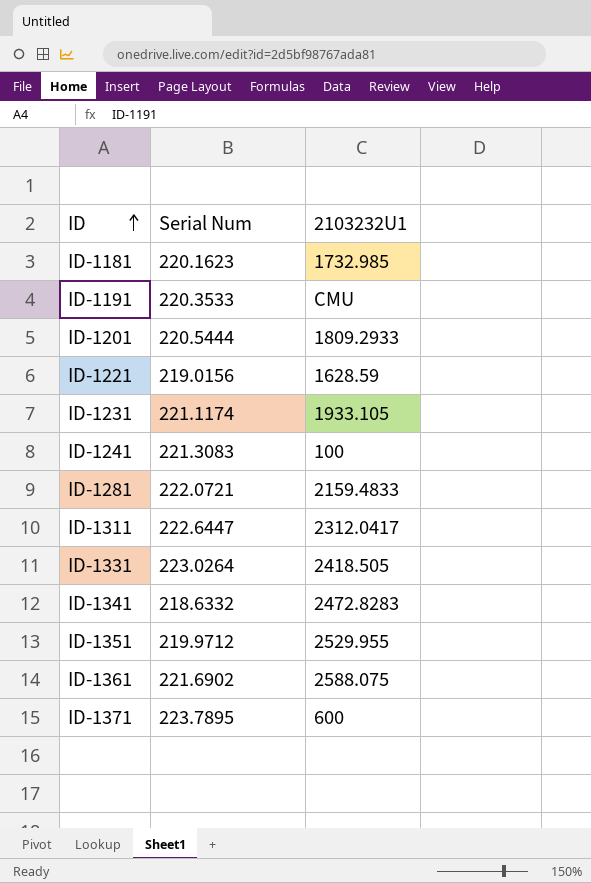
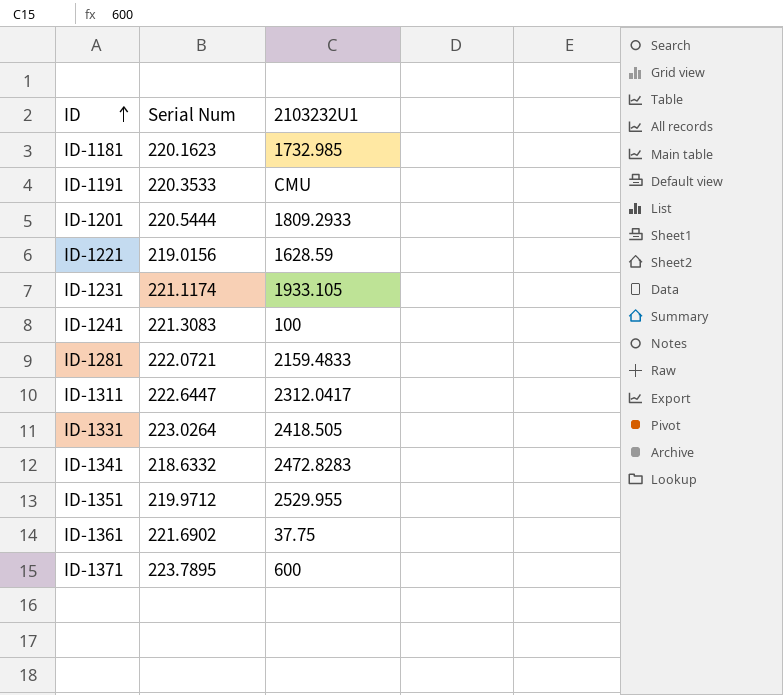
ID-1361 | 2103232U1: 2588.075 -> 37.75

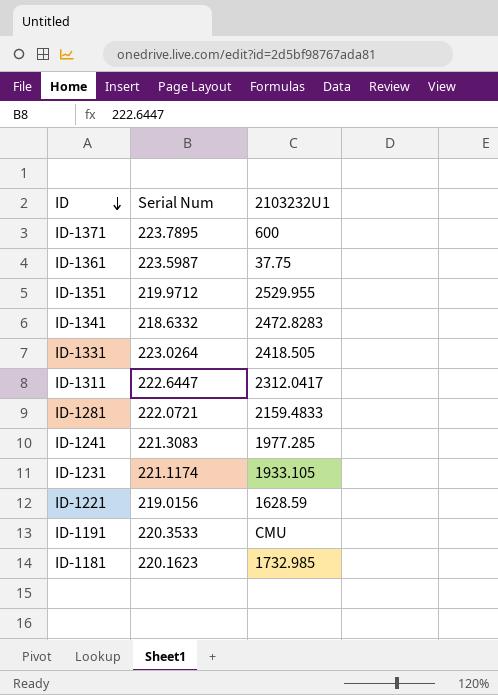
row order: ID ascending -> ID descending
row ID-1201: 220.5444 | 1809.2933 -> none
ID-1361 | Serial Num: 221.6902 -> 223.5987
ID-1241 | 2103232U1: 100 -> 1977.285

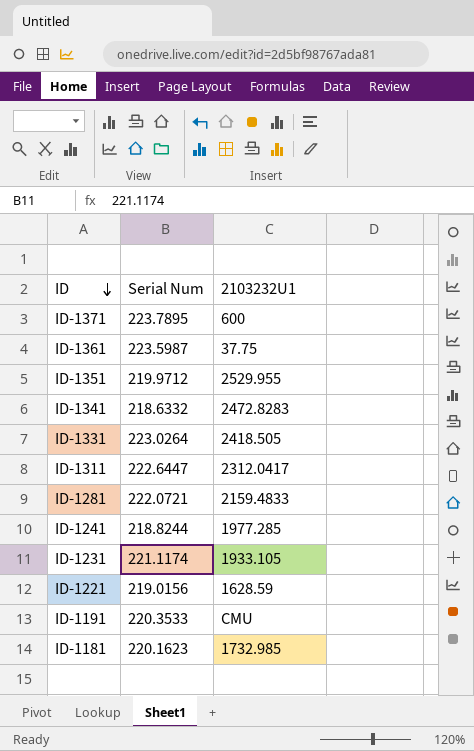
ID-1241 | Serial Num: 221.3083 -> 218.8244

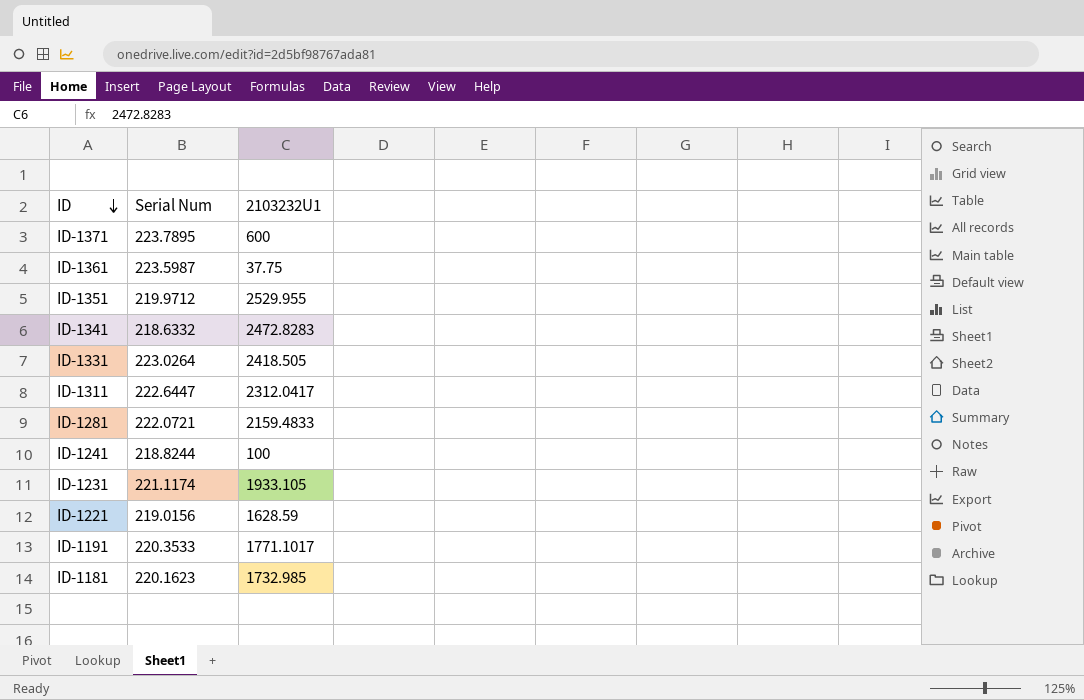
ID-1241 | 2103232U1: 1977.285 -> 100
ID-1191 | 2103232U1: CMU -> 1771.1017

